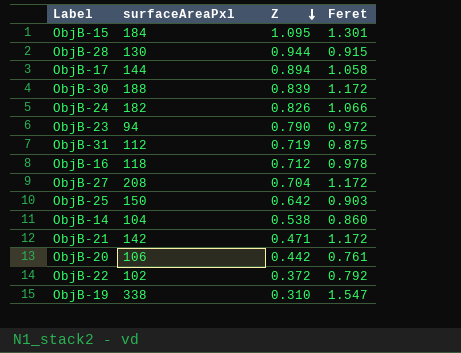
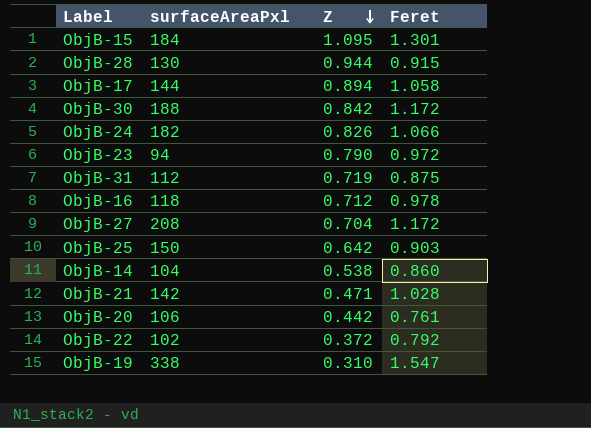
ObjB-30 | Z: 0.839 -> 0.842
ObjB-21 | Feret: 1.172 -> 1.028

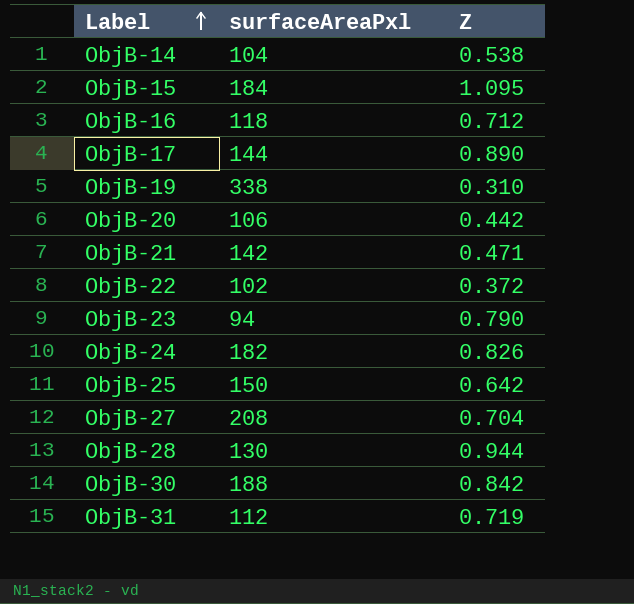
row order: Z descending -> Label ascending
column Feret | position: 4 -> none
ObjB-17 | Z: 0.894 -> 0.890

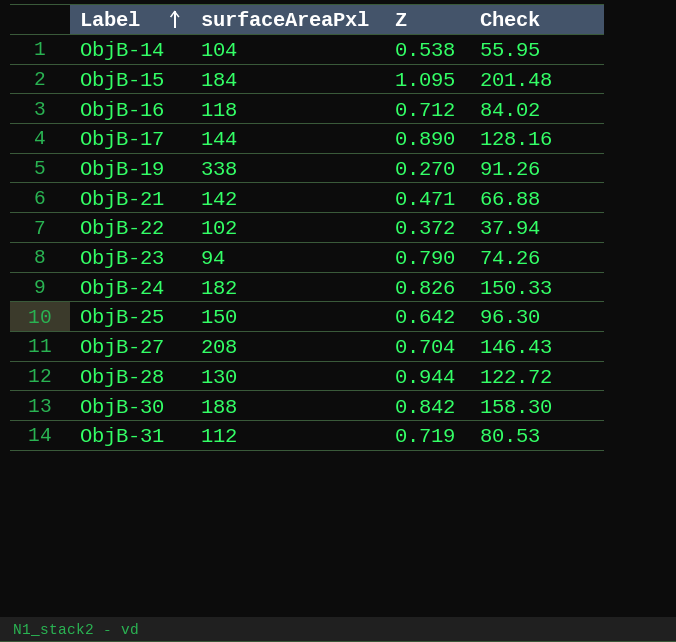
column Check | formula: none -> [surfaceAreaPxl] * [Z]
row ObjB-20: 106 | 0.442 -> none
ObjB-19 | Z: 0.310 -> 0.270

